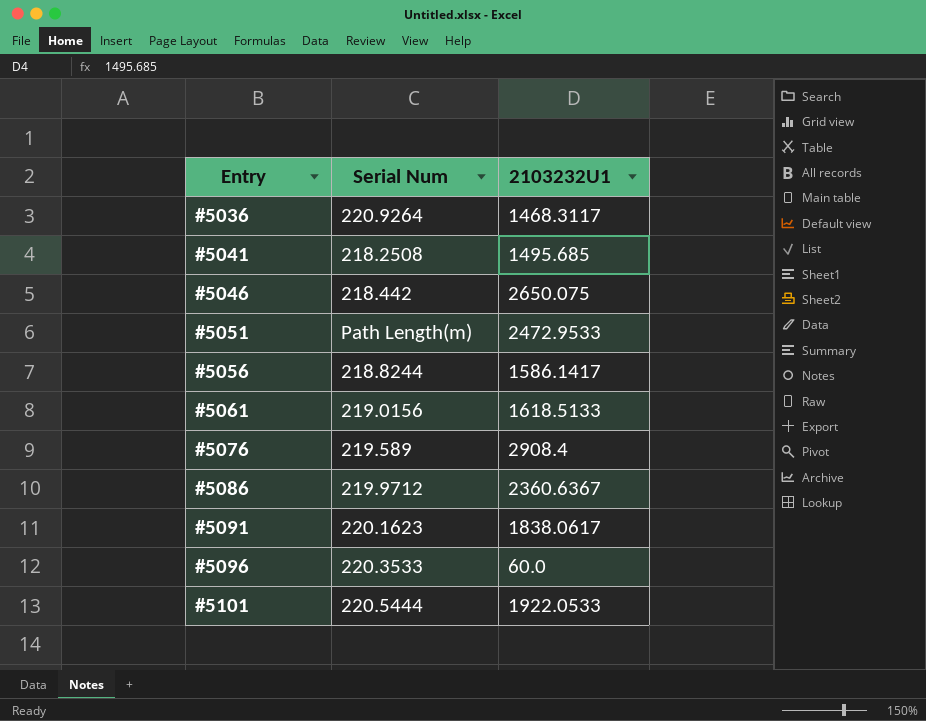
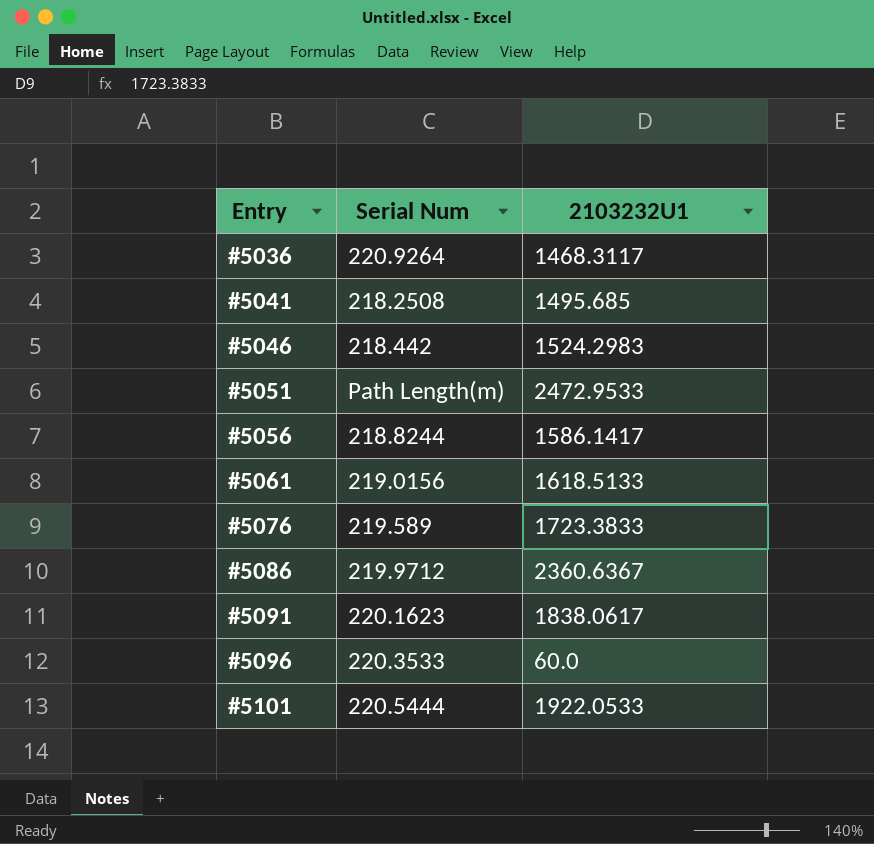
#5046 | 2103232U1: 2650.075 -> 1524.2983
#5076 | 2103232U1: 2908.4 -> 1723.3833

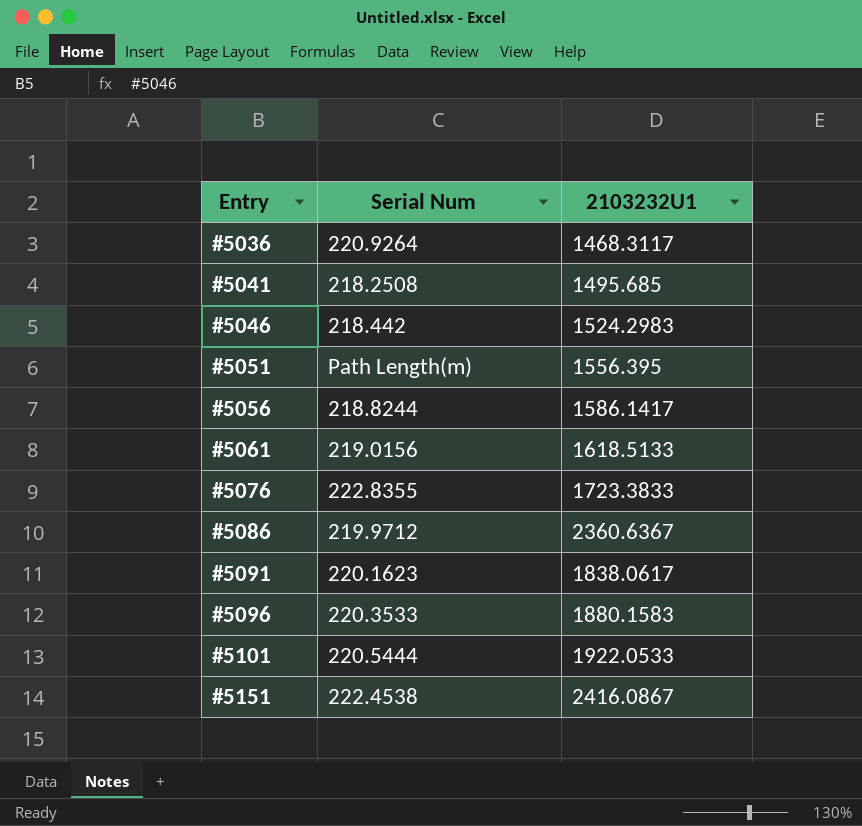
#5051 | 2103232U1: 2472.9533 -> 1556.395
#5076 | Serial Num: 219.589 -> 222.8355
#5096 | 2103232U1: 60.0 -> 1880.1583
row #5151: none -> 222.4538 | 2416.0867

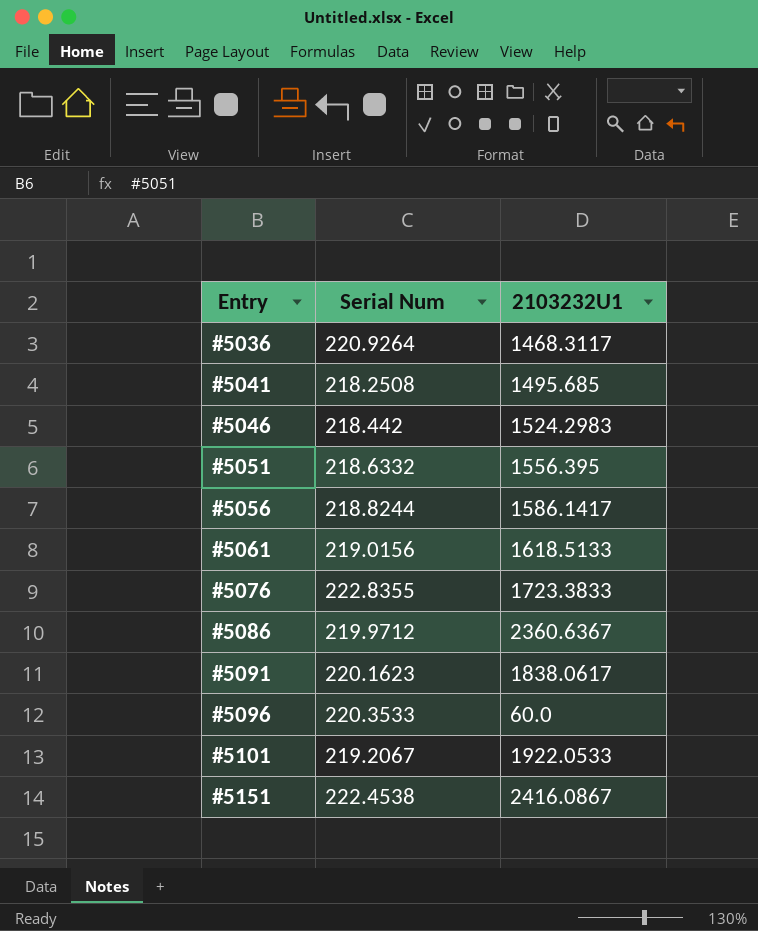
#5051 | Serial Num: Path Length(m) -> 218.6332
#5096 | 2103232U1: 1880.1583 -> 60.0
#5101 | Serial Num: 220.5444 -> 219.2067

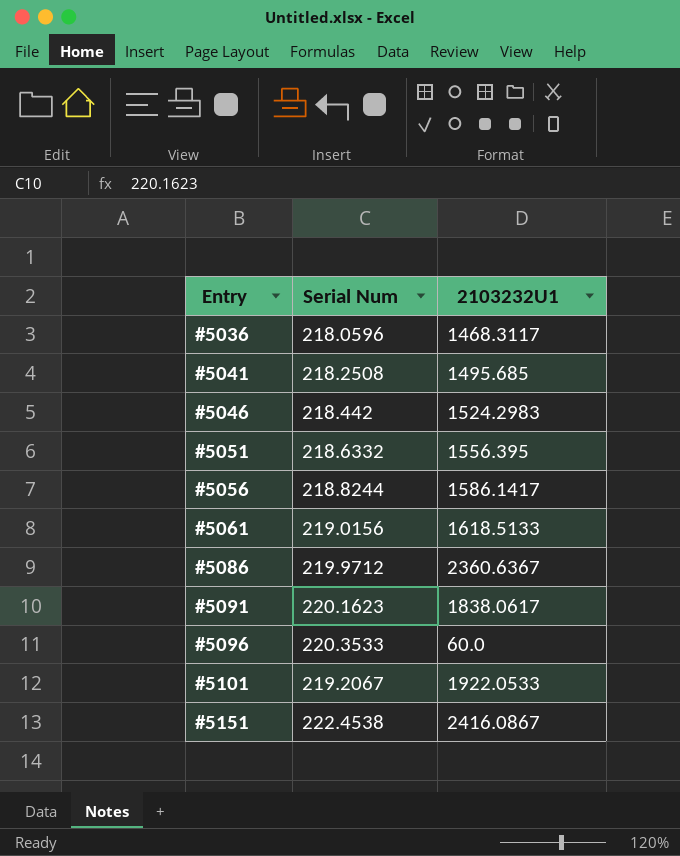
row #5076: 222.8355 | 1723.3833 -> none
#5036 | Serial Num: 220.9264 -> 218.0596

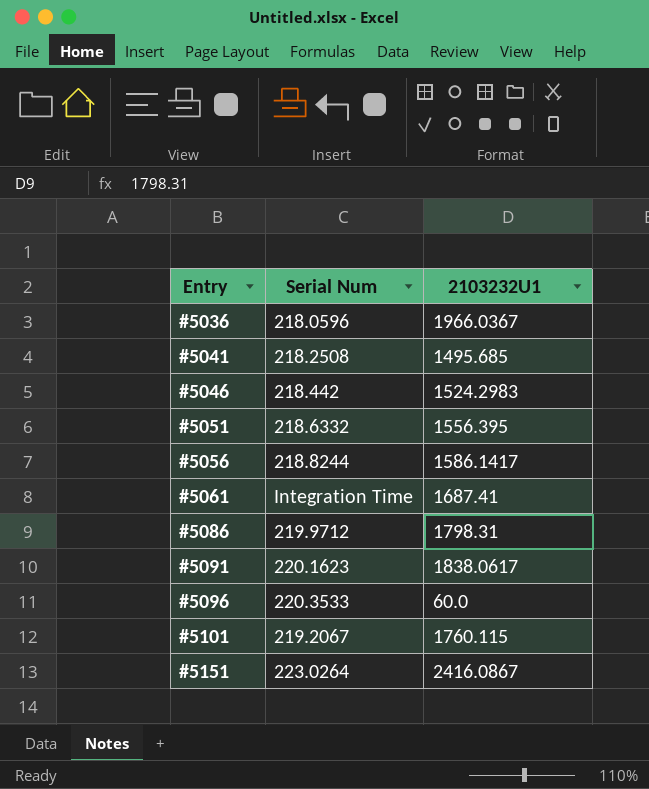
#5036 | 2103232U1: 1468.3117 -> 1966.0367
#5061 | Serial Num: 219.0156 -> Integration Time
#5061 | 2103232U1: 1618.5133 -> 1687.41
#5086 | 2103232U1: 2360.6367 -> 1798.31
#5101 | 2103232U1: 1922.0533 -> 1760.115
#5151 | Serial Num: 222.4538 -> 223.0264

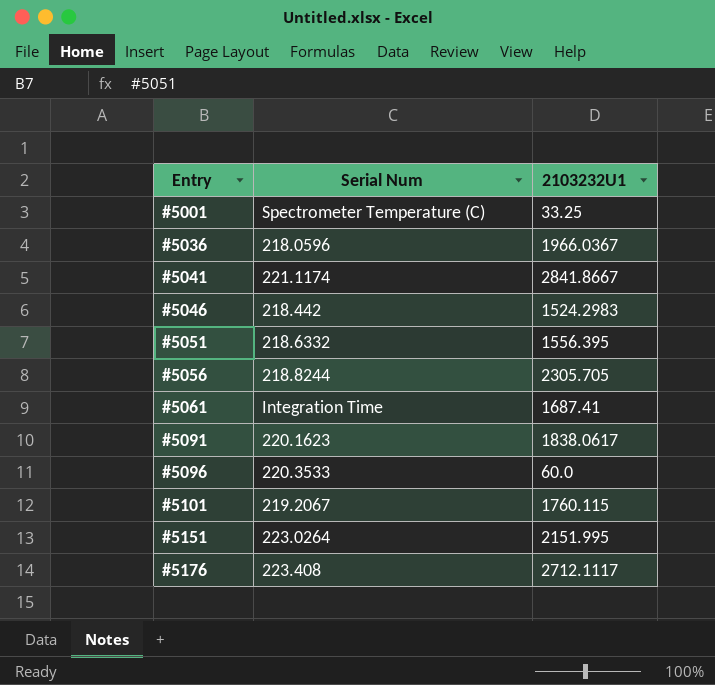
row #5086: 219.9712 | 1798.31 -> none
row #5001: none -> Spectrometer Temperature (C) | 33.25
#5041 | Serial Num: 218.2508 -> 221.1174
#5041 | 2103232U1: 1495.685 -> 2841.8667
#5056 | 2103232U1: 1586.1417 -> 2305.705
#5151 | 2103232U1: 2416.0867 -> 2151.995
row #5176: none -> 223.408 | 2712.1117

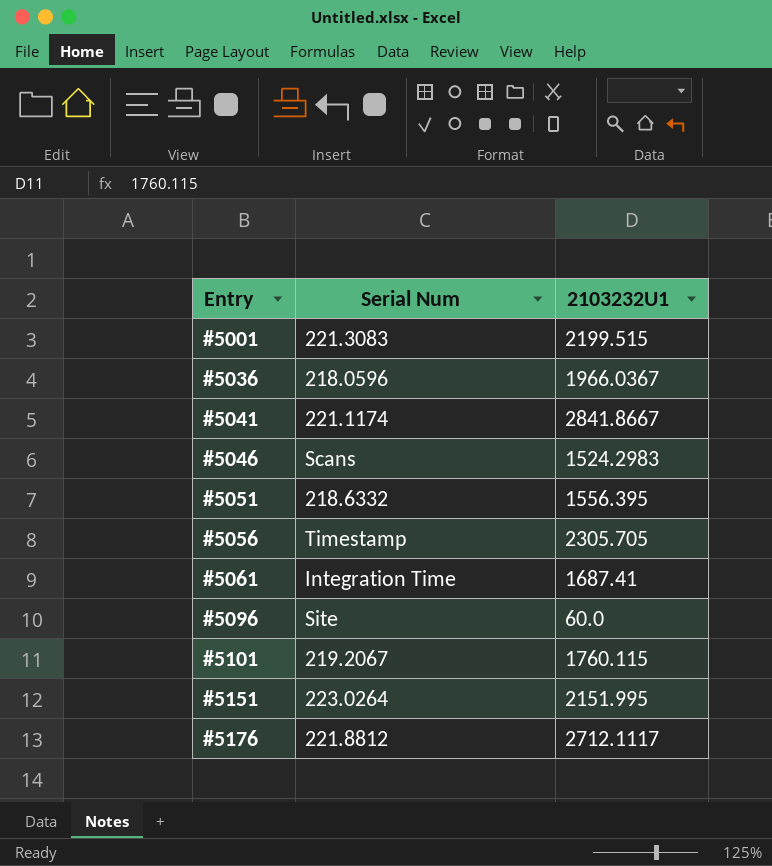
row #5091: 220.1623 | 1838.0617 -> none
#5001 | Serial Num: Spectrometer Temperature (C) -> 221.3083
#5001 | 2103232U1: 33.25 -> 2199.515
#5046 | Serial Num: 218.442 -> Scans
#5056 | Serial Num: 218.8244 -> Timestamp
#5096 | Serial Num: 220.3533 -> Site
#5176 | Serial Num: 223.408 -> 221.8812

